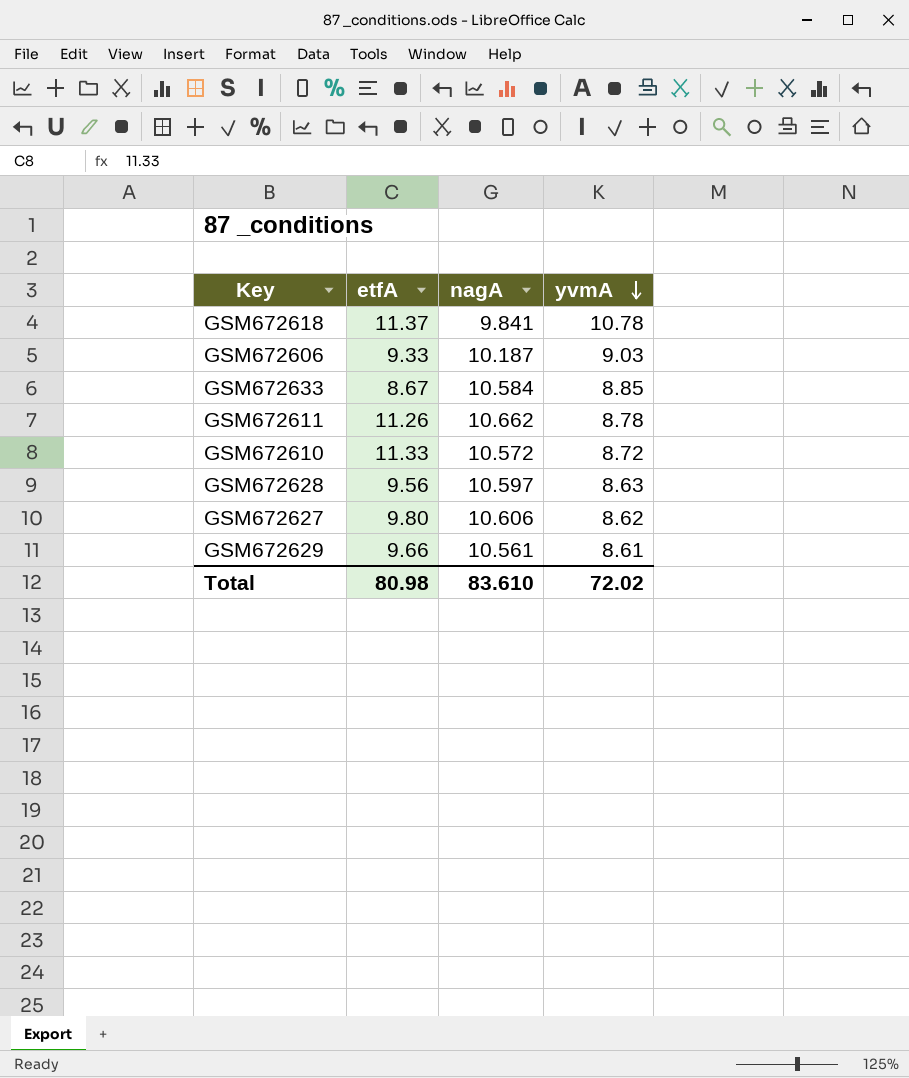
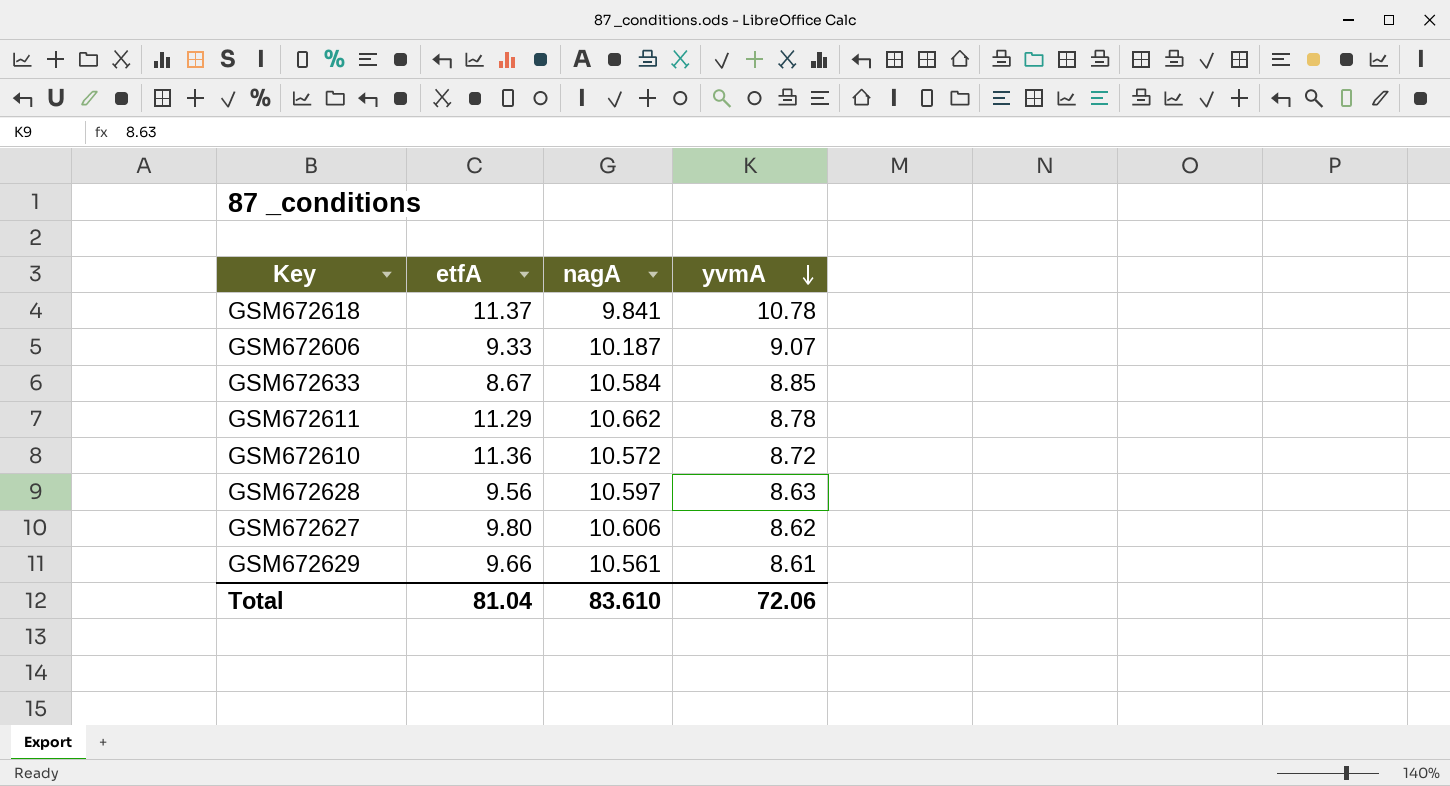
GSM672606 | yvmA: 9.03 -> 9.07
GSM672611 | etfA: 11.26 -> 11.29
GSM672610 | etfA: 11.33 -> 11.36
Total | etfA: 80.98 -> 81.04
Total | yvmA: 72.02 -> 72.06

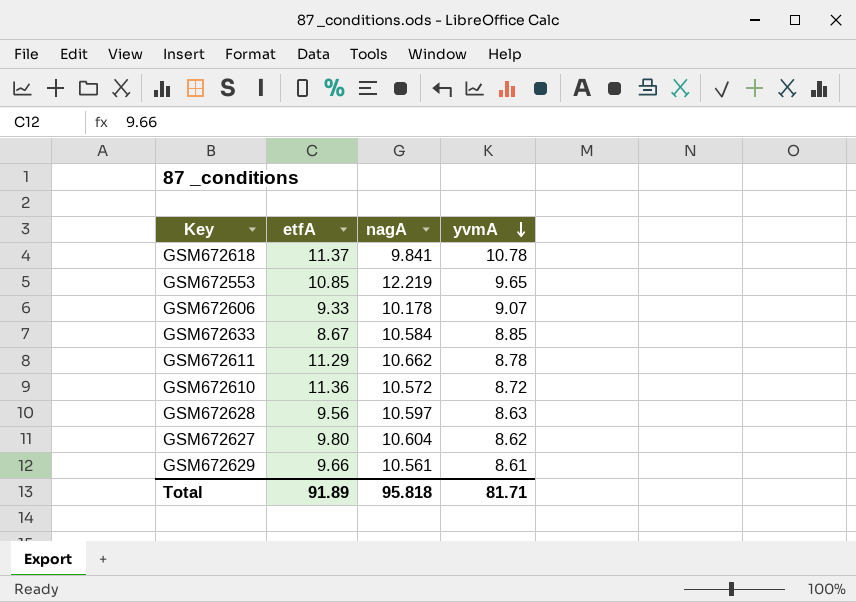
row GSM672553: none -> 10.85 | 12.219 | 9.65
GSM672606 | nagA: 10.187 -> 10.178
GSM672627 | nagA: 10.606 -> 10.604
Total | etfA: 81.04 -> 91.89
Total | nagA: 83.610 -> 95.818
Total | yvmA: 72.06 -> 81.71

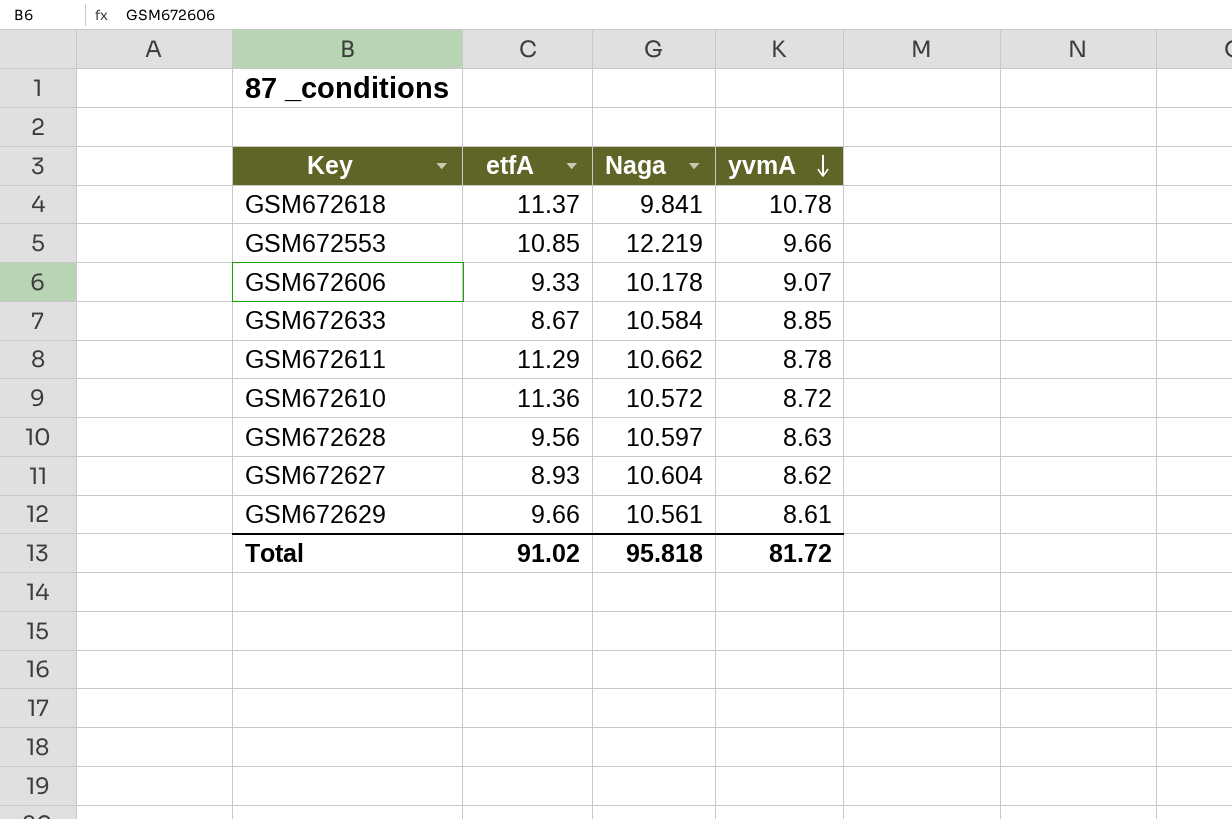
column name: nagA -> Naga
GSM672553 | yvmA: 9.65 -> 9.66
GSM672627 | etfA: 9.80 -> 8.93
Total | etfA: 91.89 -> 91.02
Total | yvmA: 81.71 -> 81.72

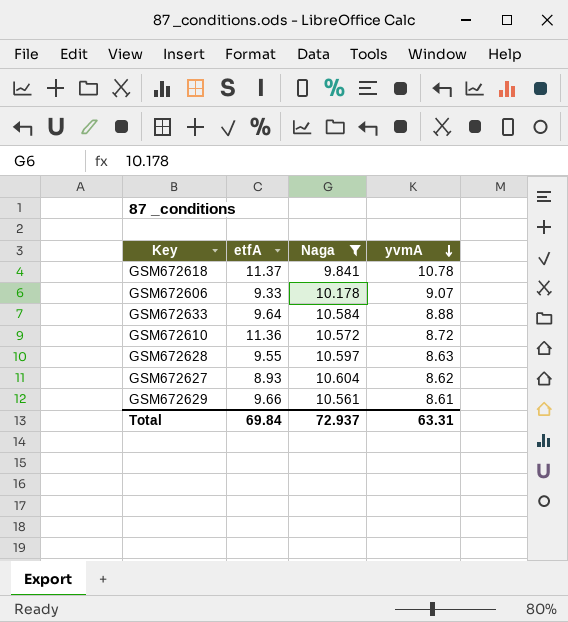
filter: none -> Naga <= 10.604
GSM672633 | etfA: 8.67 -> 9.64
GSM672633 | yvmA: 8.85 -> 8.88
GSM672628 | etfA: 9.56 -> 9.55
Total | etfA: 91.02 -> 69.84
Total | Naga: 95.818 -> 72.937
Total | yvmA: 81.72 -> 63.31

